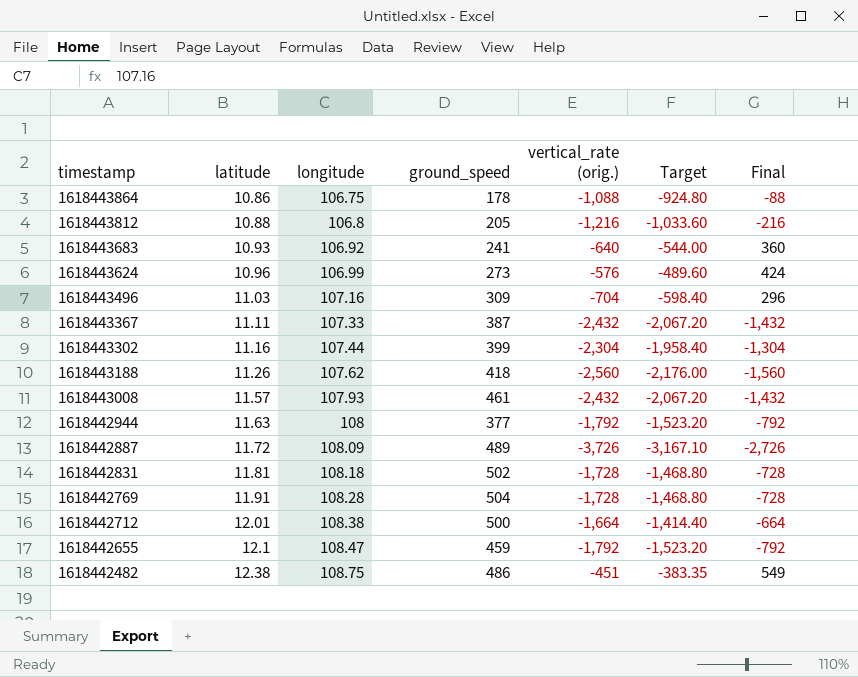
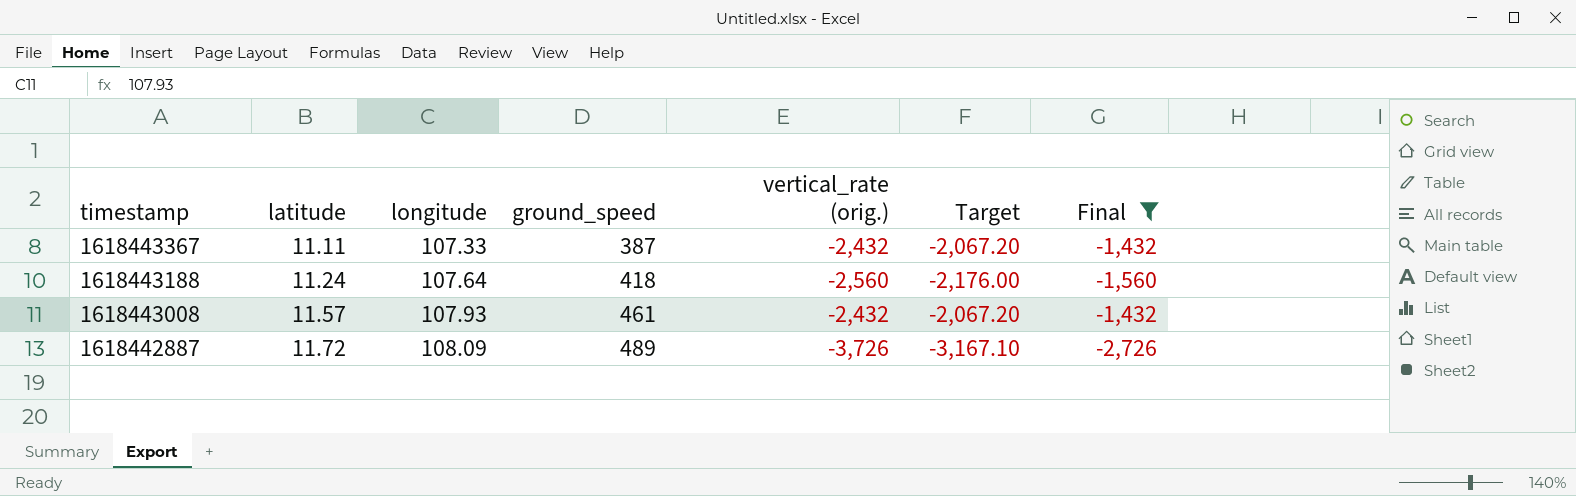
filter: none -> Final <= -1,432
1618443188 | latitude: 11.26 -> 11.24
1618443188 | longitude: 107.62 -> 107.64

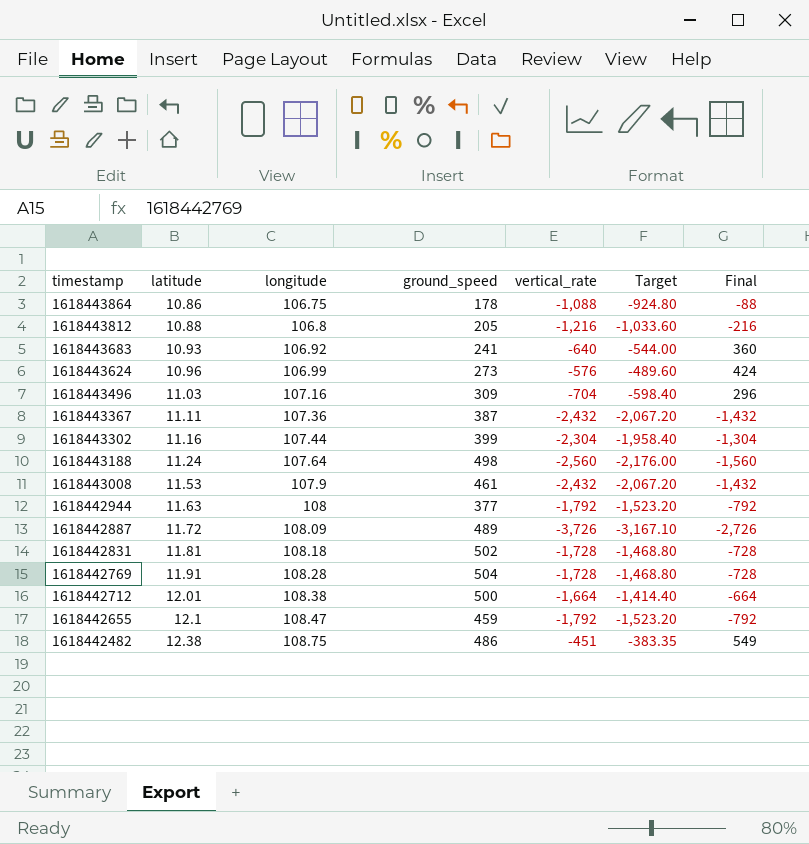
filter: Final <= -1,432 -> none
column name: vertical_rate (orig.) -> vertical_rate
1618443367 | longitude: 107.33 -> 107.36
1618443188 | ground_speed: 418 -> 498
1618443008 | latitude: 11.57 -> 11.53
1618443008 | longitude: 107.93 -> 107.9

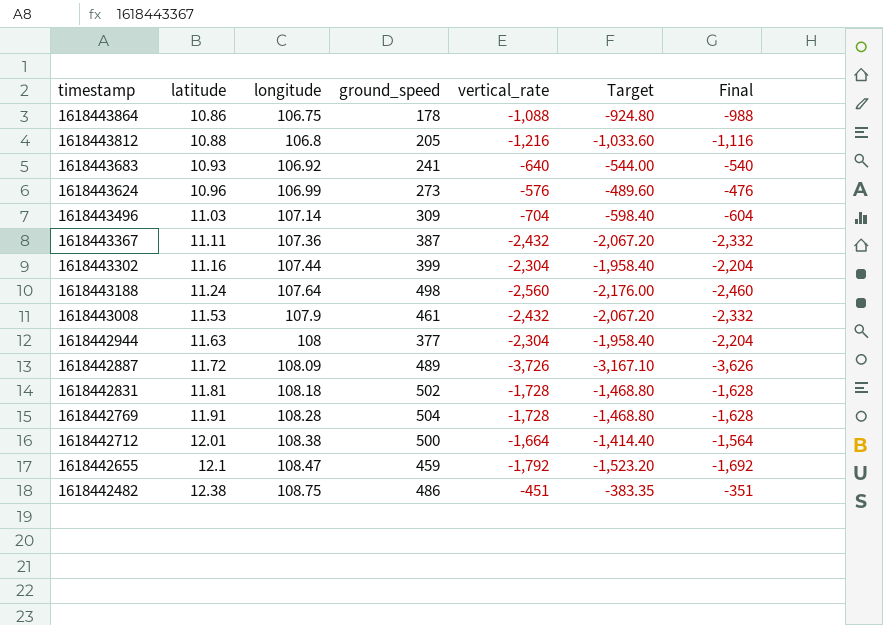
column Final | formula: [vertical_rate] + 1000 -> [vertical_rate] + 100
1618443496 | longitude: 107.16 -> 107.14
1618442944 | vertical_rate: -1,792 -> -2,304
1618442944 | Target: -1,523.20 -> -1,958.40

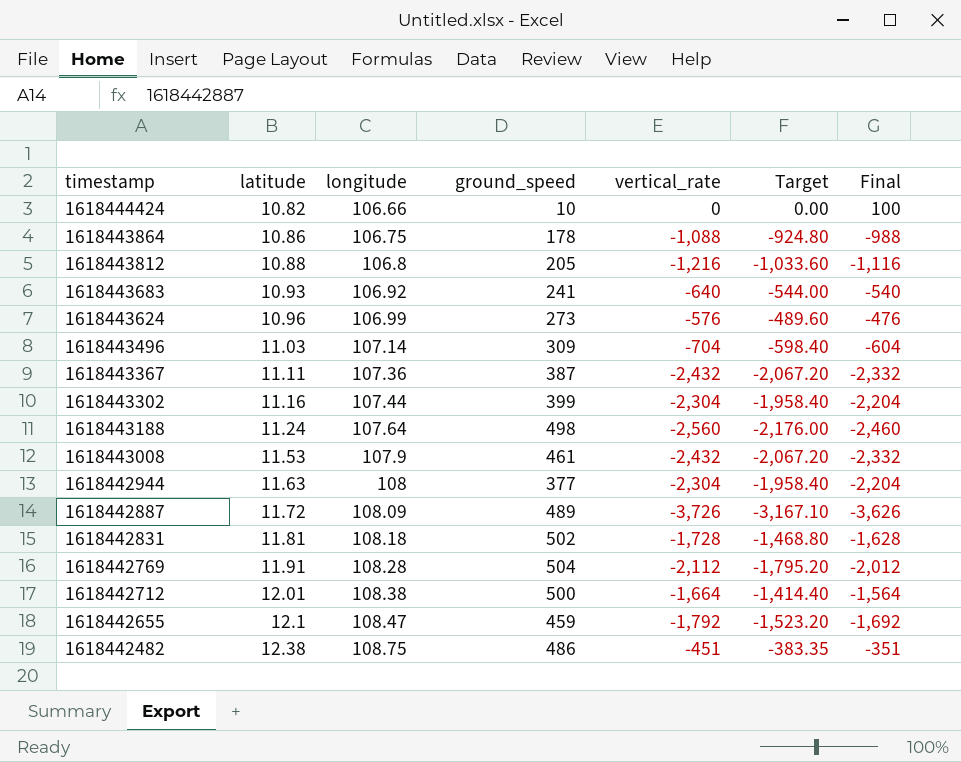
row 1618444424: none -> 10.82 | 106.66 | 10 | 0 | 0.00 | 100
1618442769 | vertical_rate: -1,728 -> -2,112
1618442769 | Target: -1,468.80 -> -1,795.20
1618442769 | Final: -1,628 -> -2,012

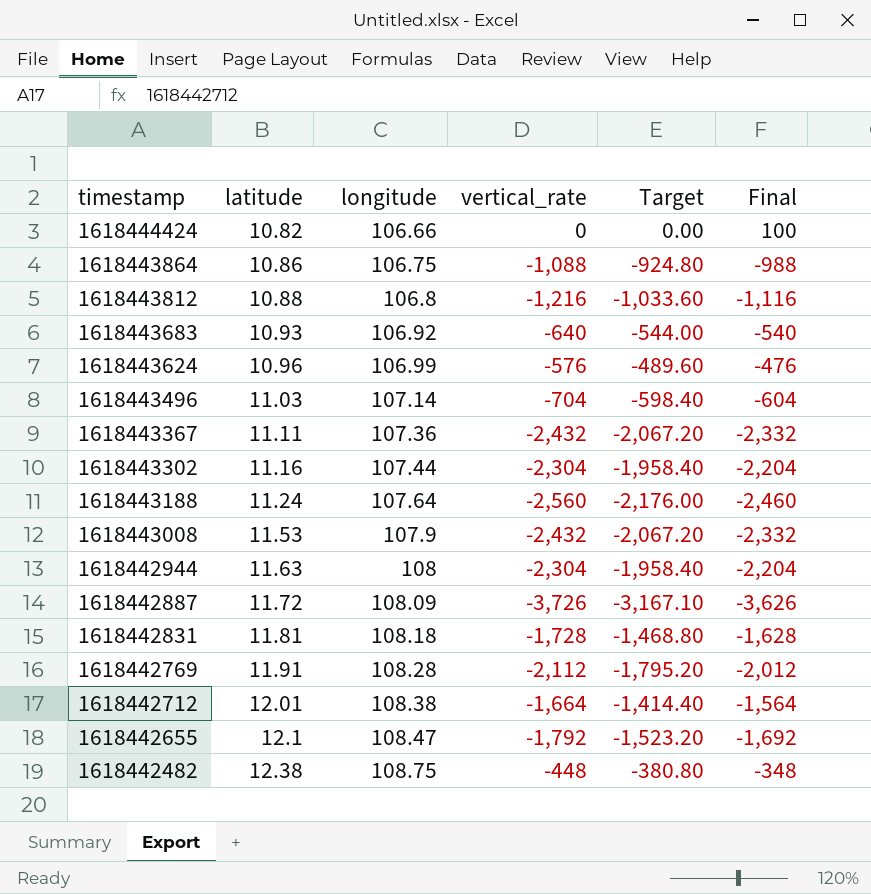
column ground_speed | position: 4 -> none
1618442482 | vertical_rate: -451 -> -448
1618442482 | Target: -383.35 -> -380.80
1618442482 | Final: -351 -> -348

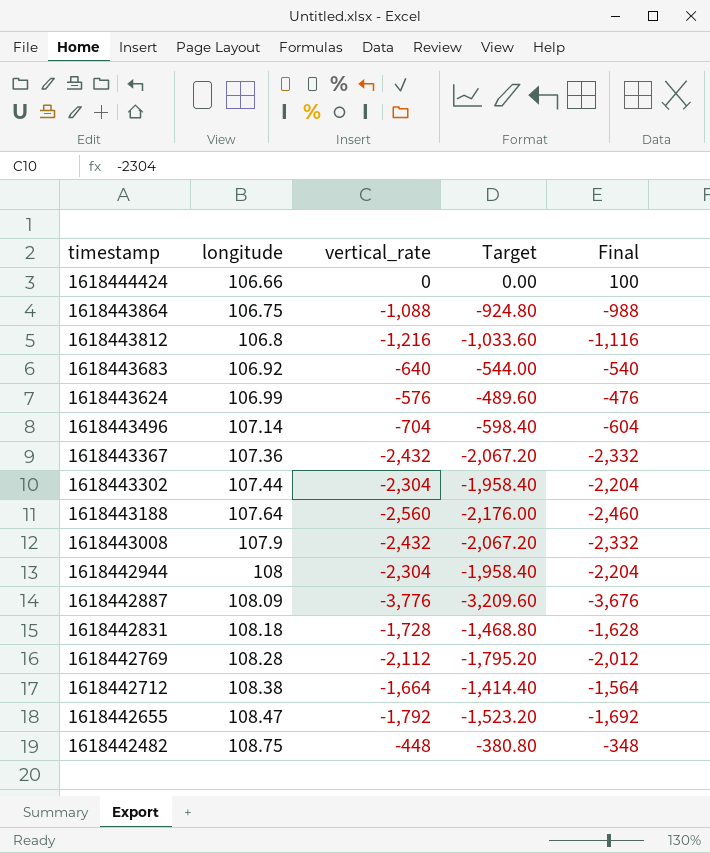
column latitude | position: 2 -> none
1618442887 | vertical_rate: -3,726 -> -3,776
1618442887 | Target: -3,167.10 -> -3,209.60
1618442887 | Final: -3,626 -> -3,676

